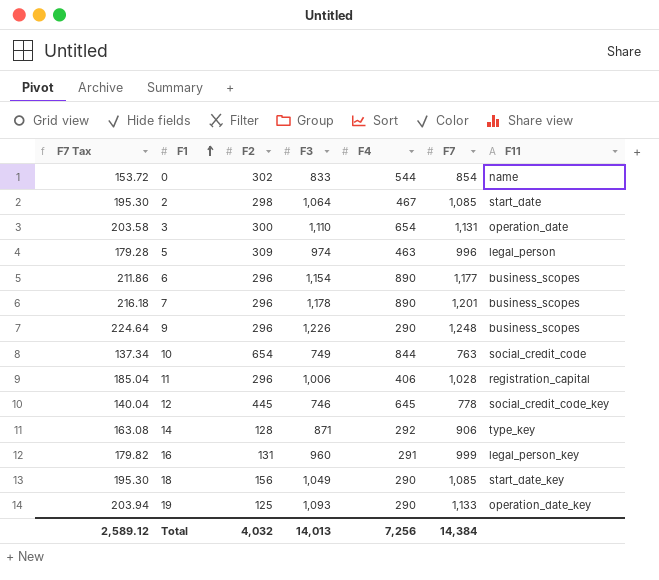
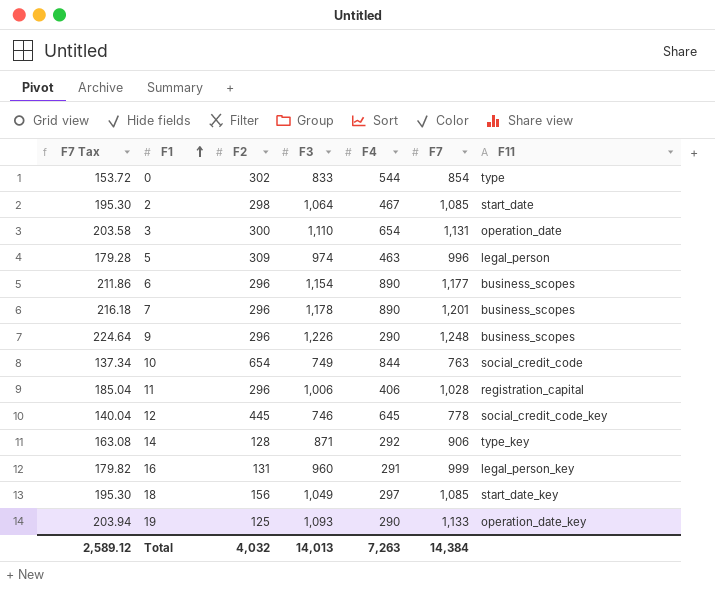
0 | F11: name -> type
18 | F4: 290 -> 297
Total | F4: 7,256 -> 7,263

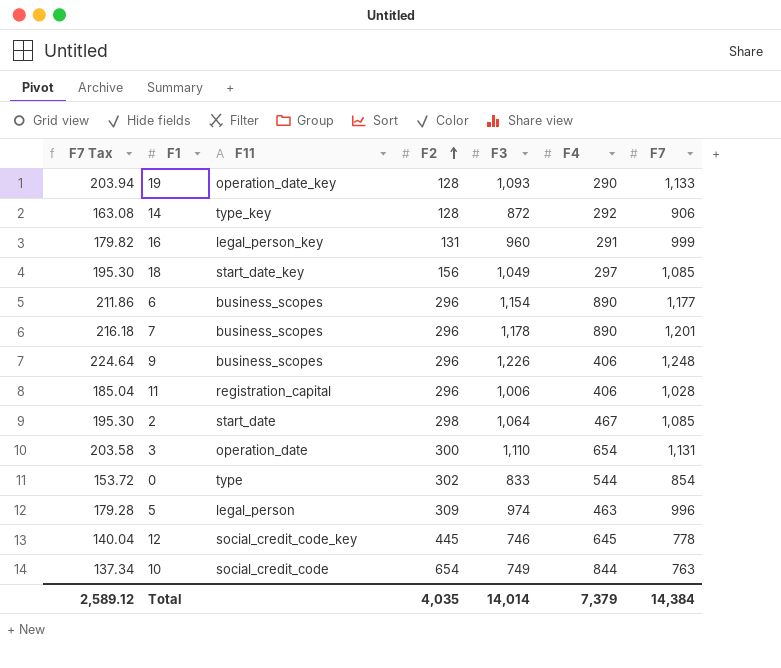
row order: F1 ascending -> F2 ascending
column F11 | position: 7 -> 3
19 | F2: 125 -> 128
14 | F3: 871 -> 872
9 | F4: 290 -> 406
Total | F2: 4,032 -> 4,035
Total | F3: 14,013 -> 14,014
Total | F4: 7,263 -> 7,379

